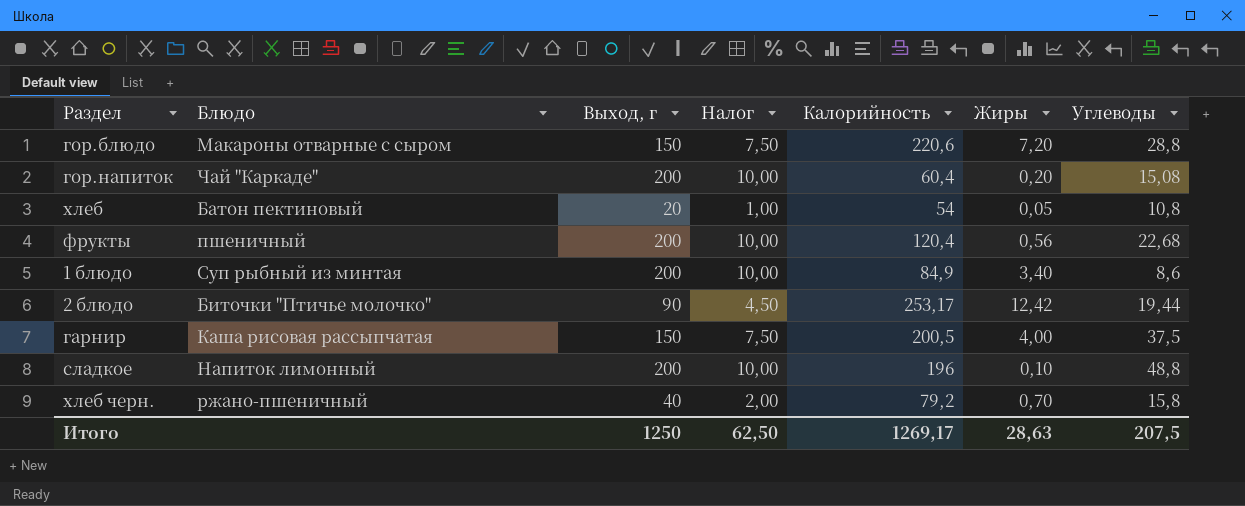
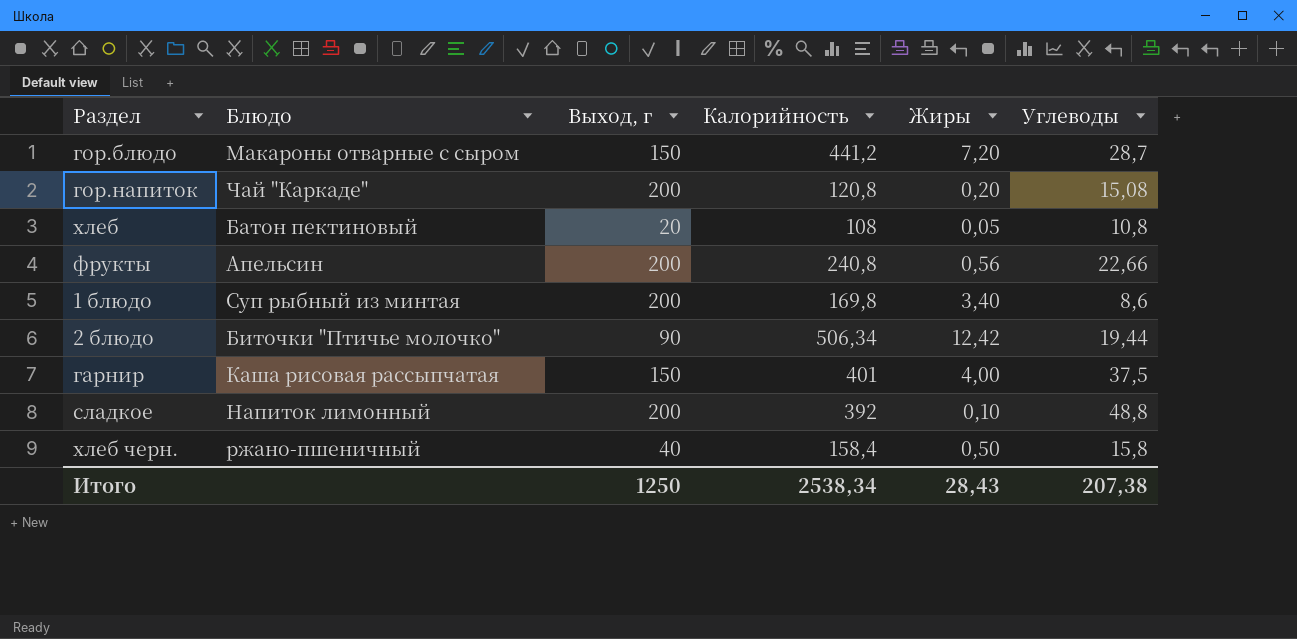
column Налог | formula: [Выход, г] * 0,05 -> none
гор.блюдо | Калорийность: 220,6 -> 441,2
гор.блюдо | Углеводы: 28,8 -> 28,7
гор.напиток | Калорийность: 60,4 -> 120,8
хлеб | Калорийность: 54 -> 108
фрукты | Блюдо: пшеничный -> Апельсин
фрукты | Калорийность: 120,4 -> 240,8
фрукты | Углеводы: 22,68 -> 22,66
1 блюдо | Калорийность: 84,9 -> 169,8
2 блюдо | Калорийность: 253,17 -> 506,34
гарнир | Калорийность: 200,5 -> 401
сладкое | Калорийность: 196 -> 392
хлеб черн. | Калорийность: 79,2 -> 158,4
хлеб черн. | Жиры: 0,70 -> 0,50
Итого | Калорийность: 1269,17 -> 2538,34
Итого | Жиры: 28,63 -> 28,43
Итого | Углеводы: 207,5 -> 207,38

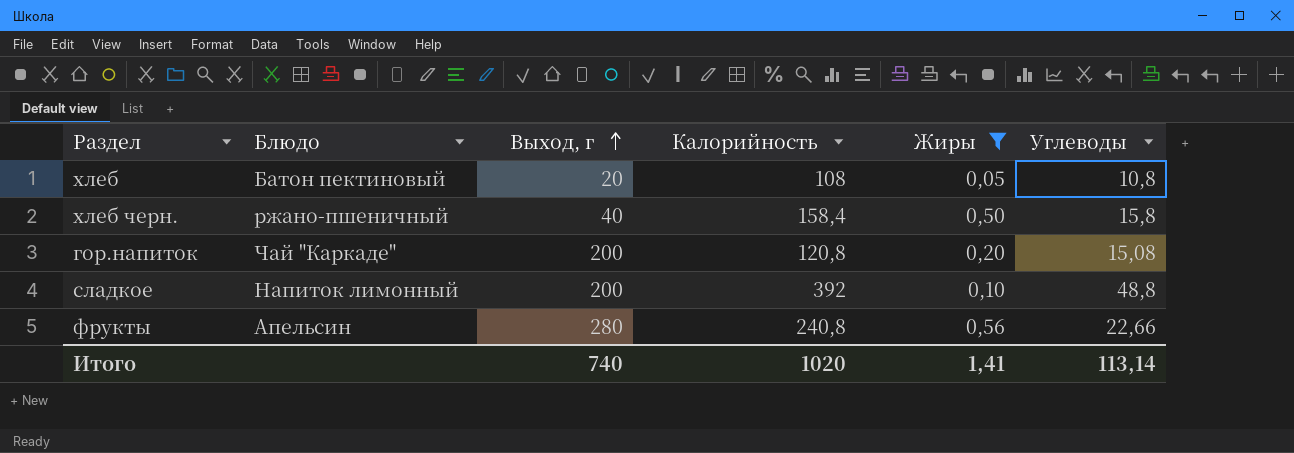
filter: none -> Жиры <= 0,56
row order: none -> Выход, г ascending
фрукты | Выход, г: 200 -> 280
Итого | Выход, г: 1250 -> 740
Итого | Калорийность: 2538,34 -> 1020
Итого | Жиры: 28,43 -> 1,41
Итого | Углеводы: 207,38 -> 113,14

